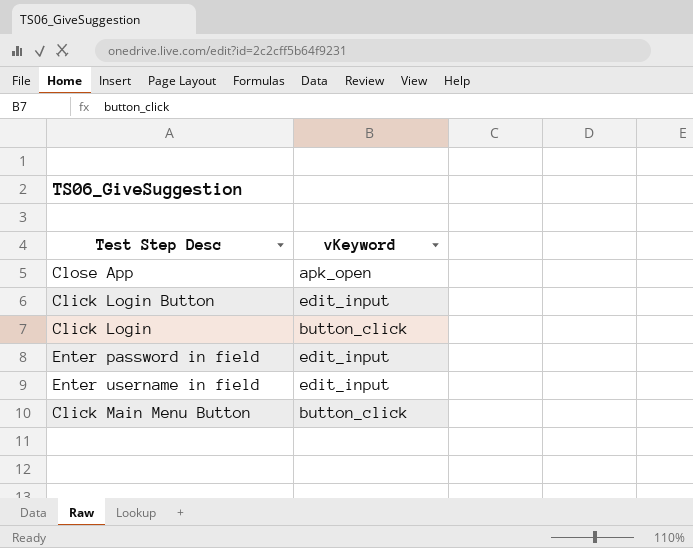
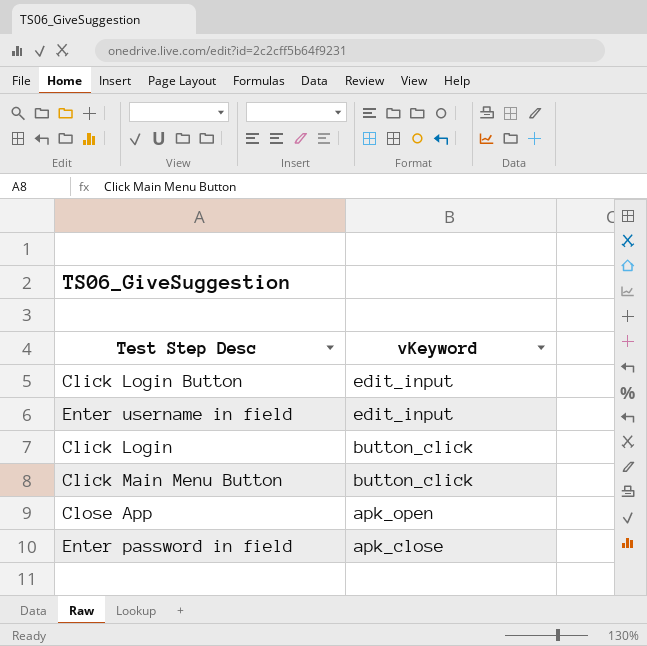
row order: none -> vKeyword descending
Enter password in field | vKeyword: edit_input -> apk_close

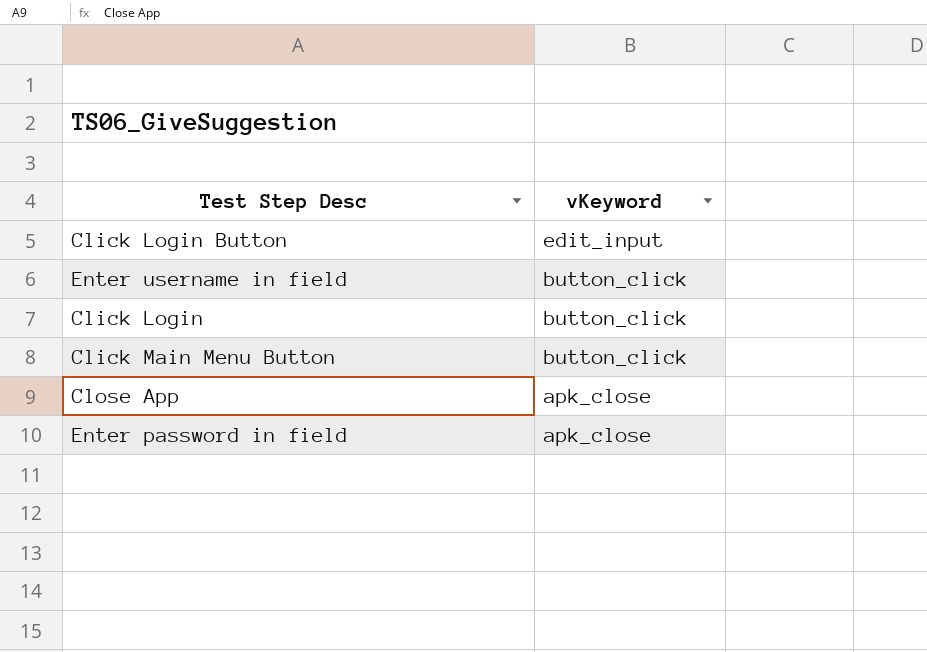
Enter username in field | vKeyword: edit_input -> button_click
Close App | vKeyword: apk_open -> apk_close

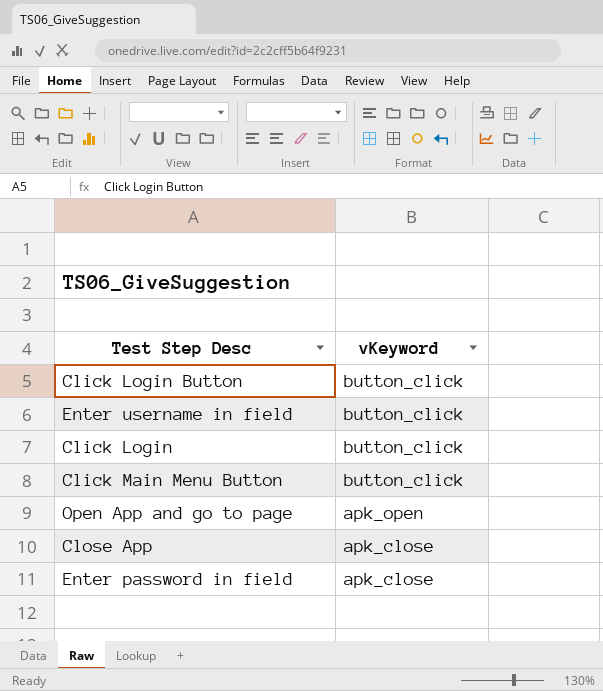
Click Login Button | vKeyword: edit_input -> button_click
row Open App and go to page: none -> apk_open

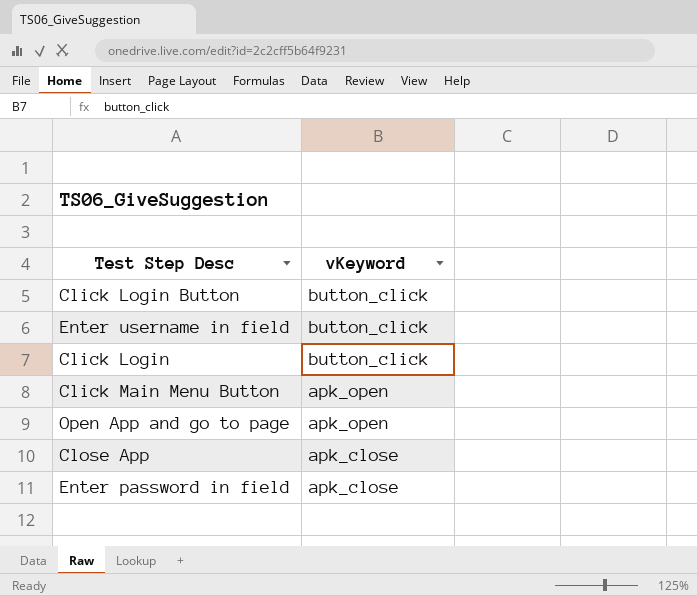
Click Main Menu Button | vKeyword: button_click -> apk_open

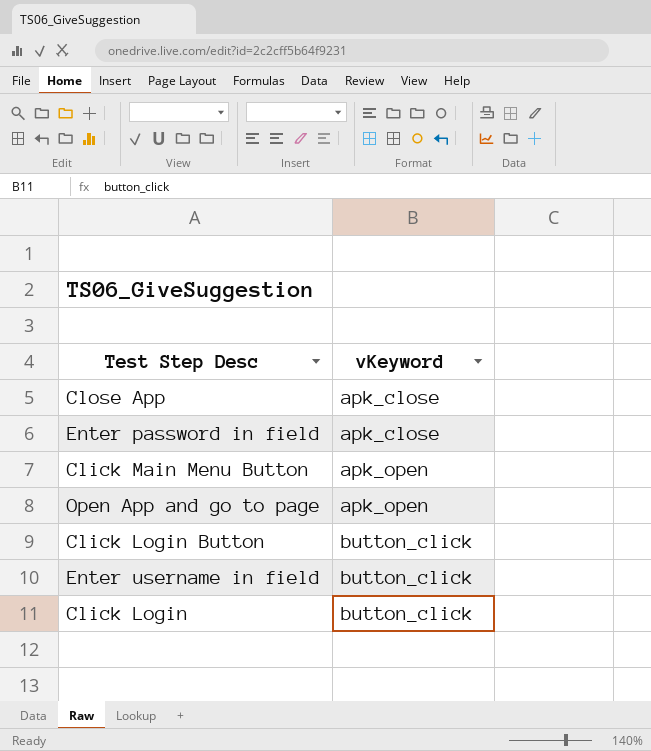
row order: vKeyword descending -> vKeyword ascending

